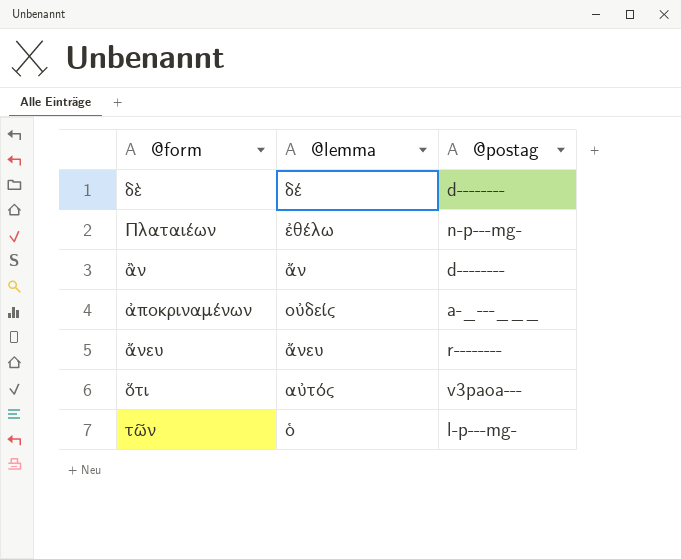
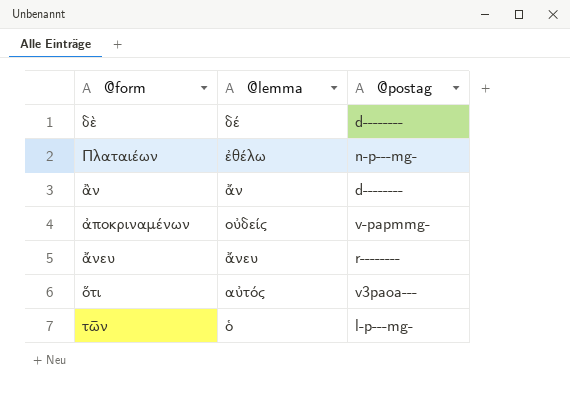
ἀποκριναμένων | @postag: a-_---___ -> v-papmmg-

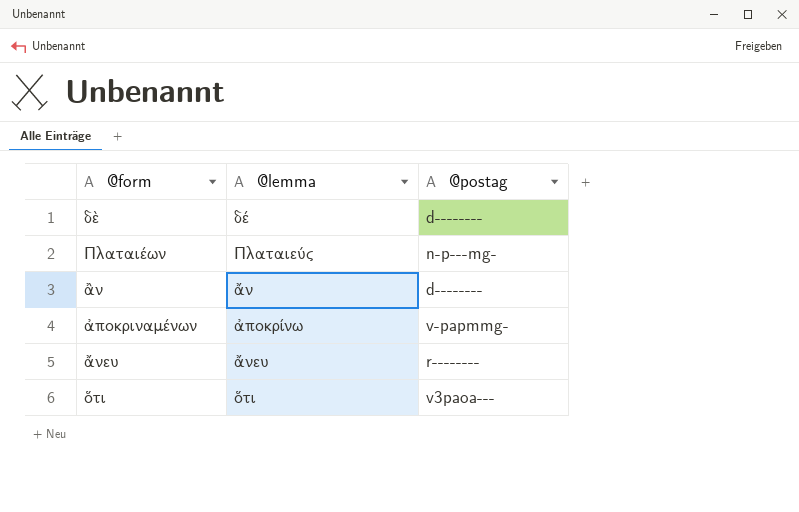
row τῶν: ὁ | l-p---mg- -> none
Πλαταιέων | @lemma: ἐθέλω -> Πλαταιεύς
ἀποκριναμένων | @lemma: οὐδείς -> ἀποκρίνω
ὅτι | @lemma: αὐτός -> ὅτι

